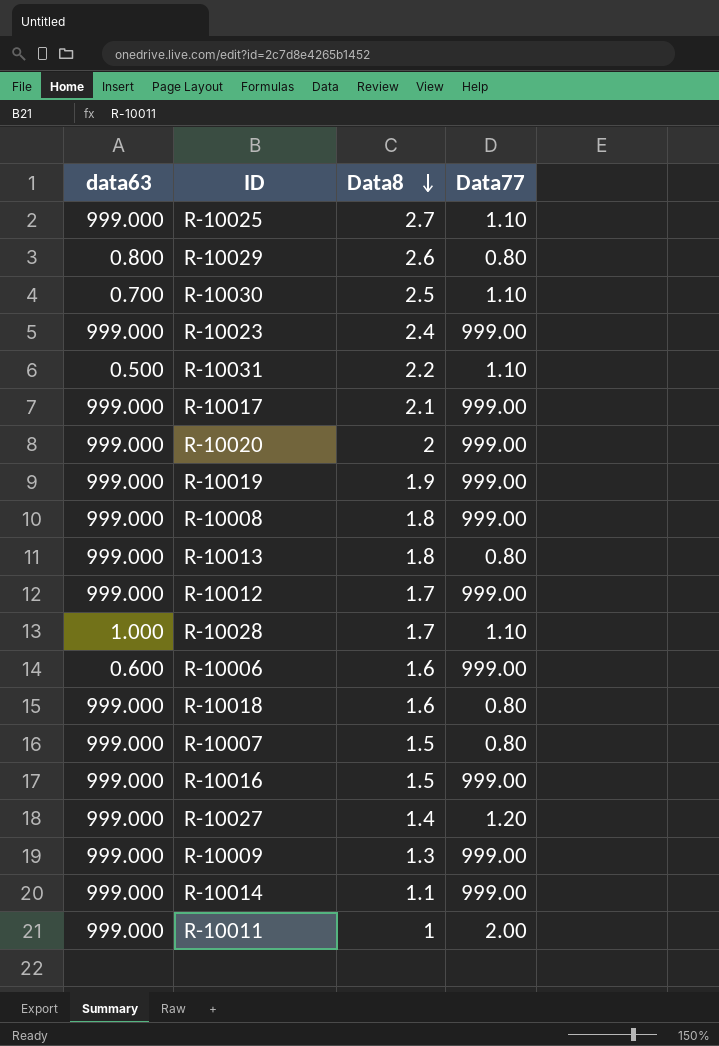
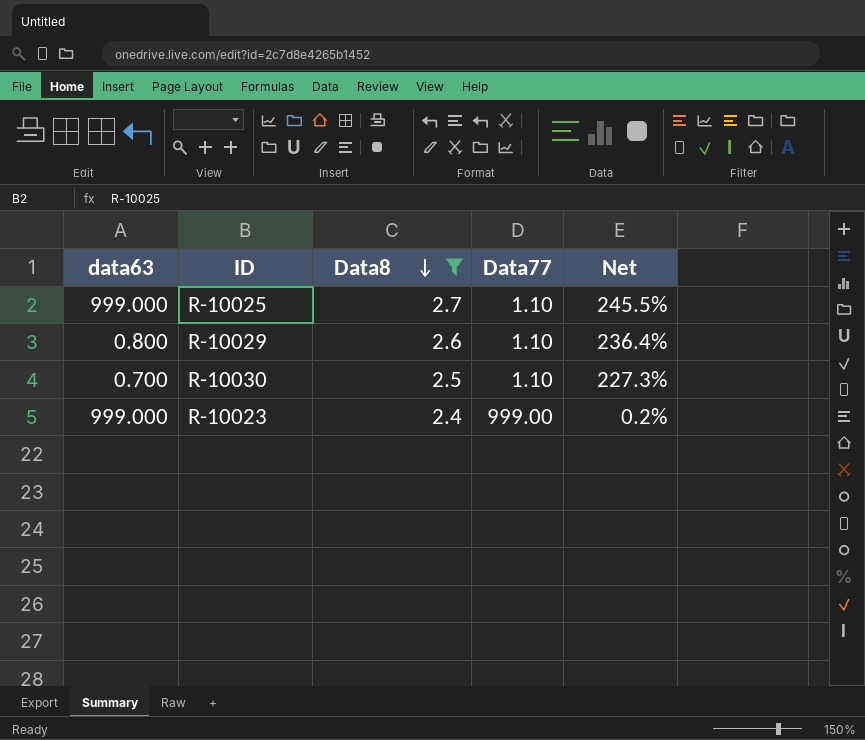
filter: none -> Data8 >= 2.4
column Net | formula: none -> [Data8] / [Data77]
R-10029 | Data77: 0.80 -> 1.10

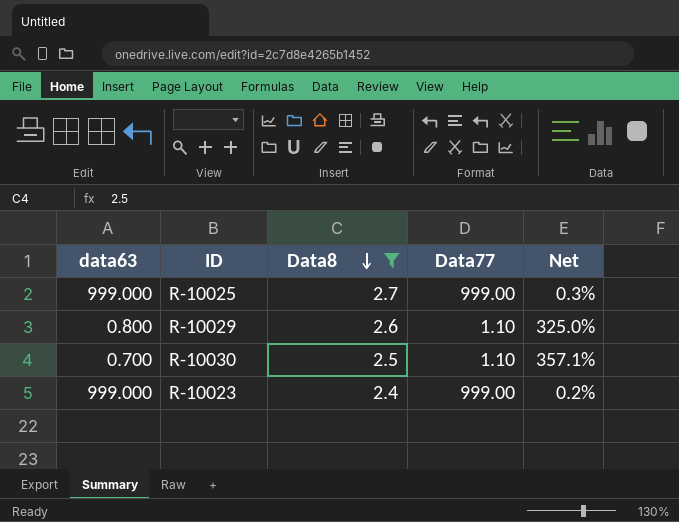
column Net | formula: [Data8] / [Data77] -> [Data8] / [data63]
R-10025 | Data77: 1.10 -> 999.00

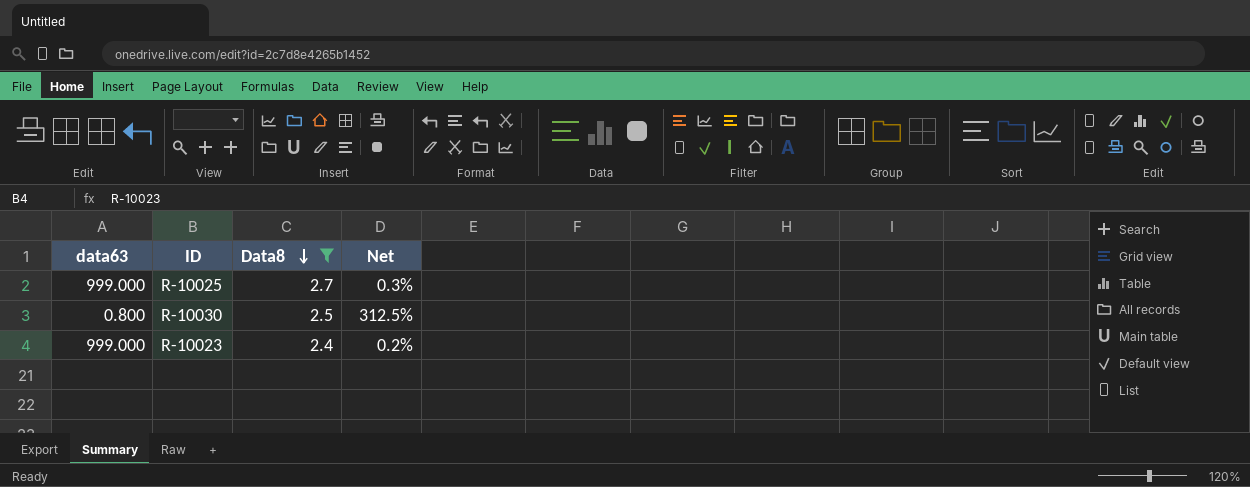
column Data77 | position: 4 -> none
row R-10029: 0.800 | 2.6 | 1.10 | 325.0% -> none
R-10030 | data63: 0.700 -> 0.800
R-10030 | Net: 357.1% -> 312.5%

